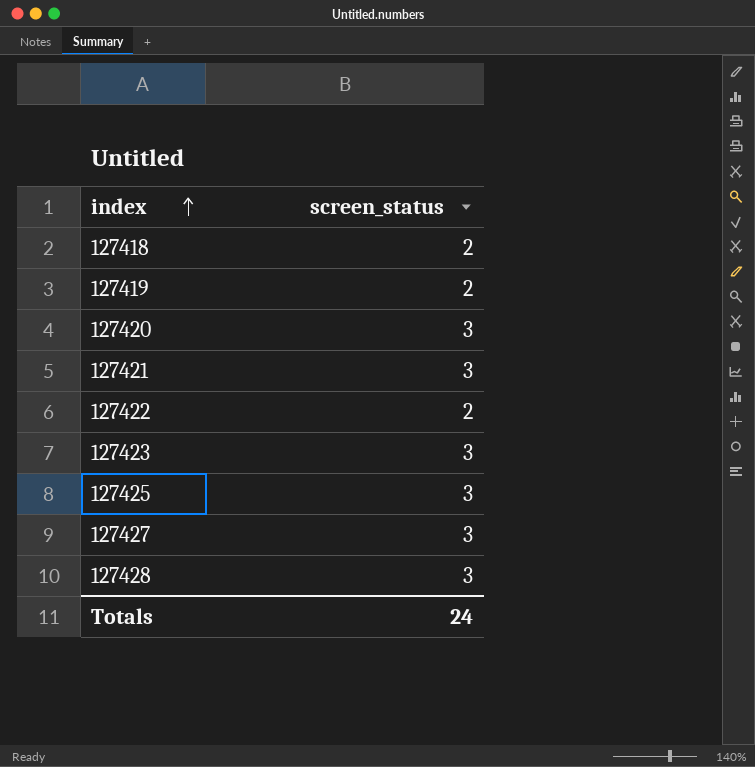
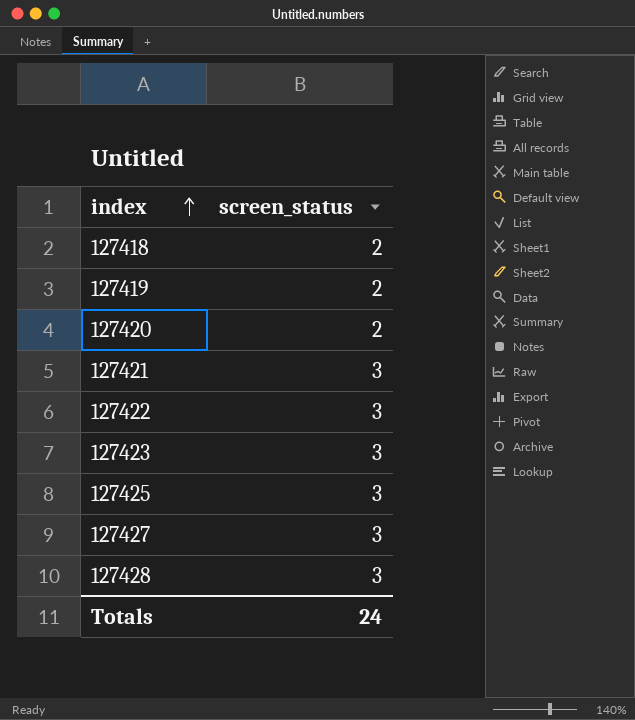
127420 | screen_status: 3 -> 2
127422 | screen_status: 2 -> 3

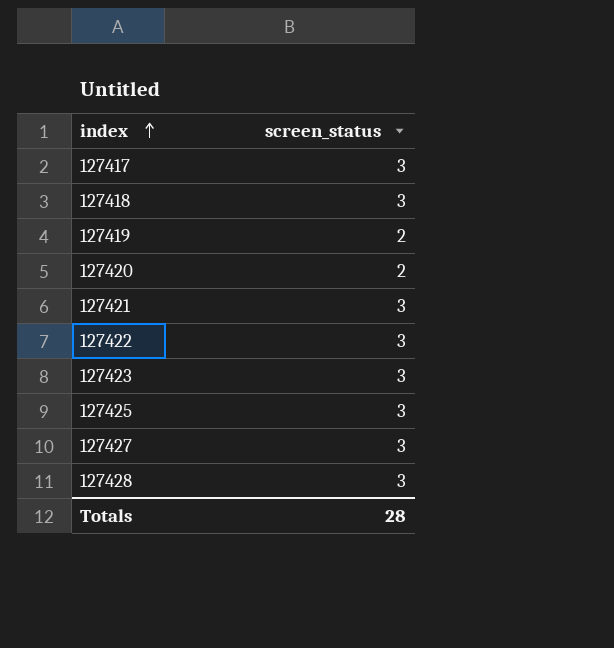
row 127417: none -> 3
127418 | screen_status: 2 -> 3
Totals | screen_status: 24 -> 28

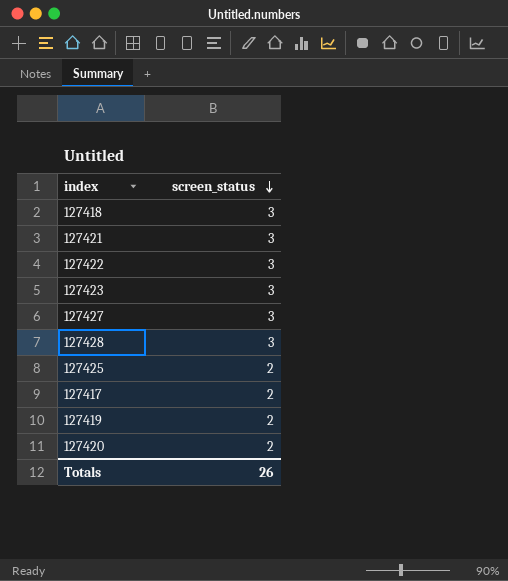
row order: index ascending -> screen_status descending
127425 | screen_status: 3 -> 2
127417 | screen_status: 3 -> 2
Totals | screen_status: 28 -> 26

